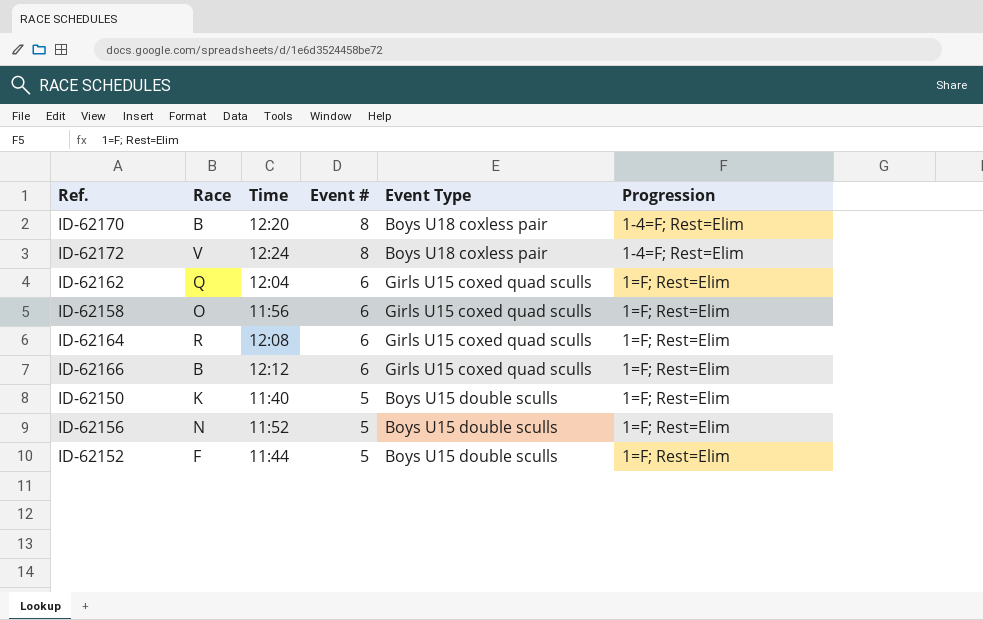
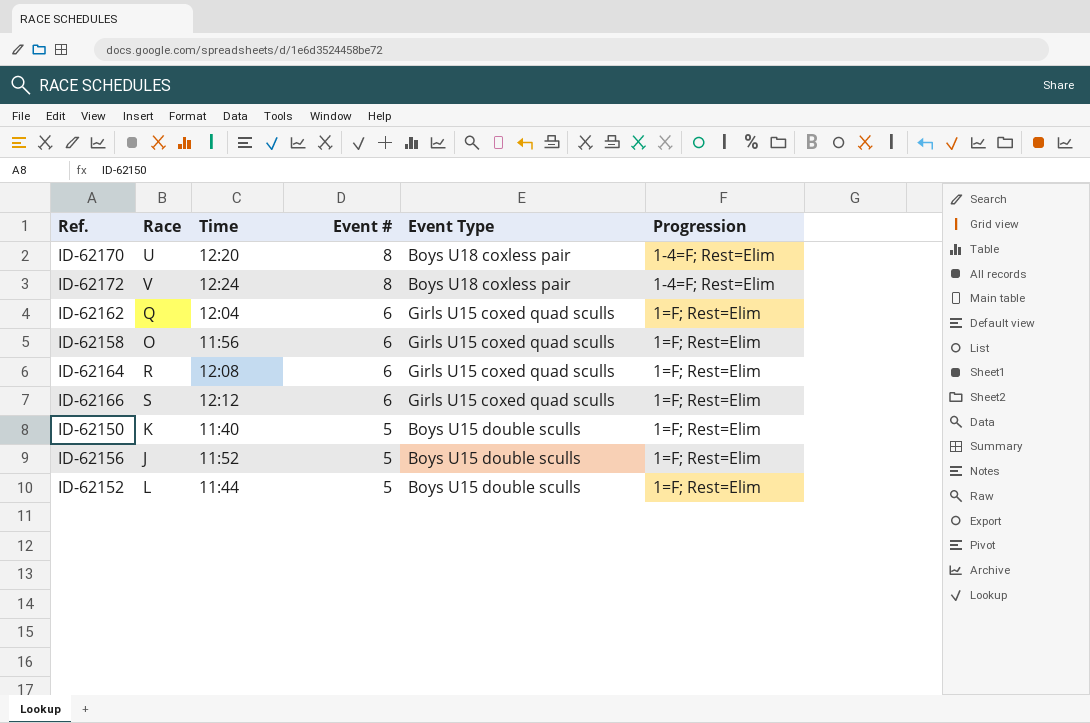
ID-62170 | Race: B -> U
ID-62166 | Race: B -> S
ID-62156 | Race: N -> J
ID-62152 | Race: F -> L

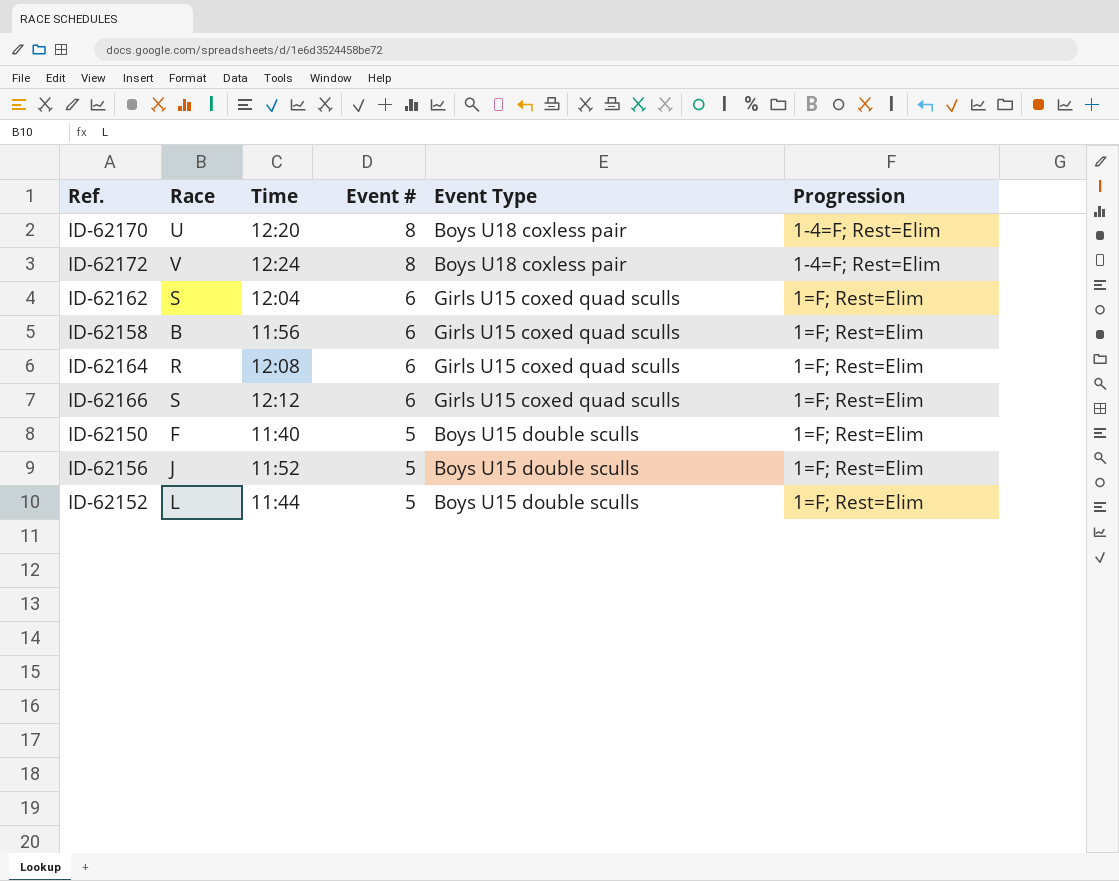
ID-62162 | Race: Q -> S
ID-62158 | Race: O -> B
ID-62150 | Race: K -> F

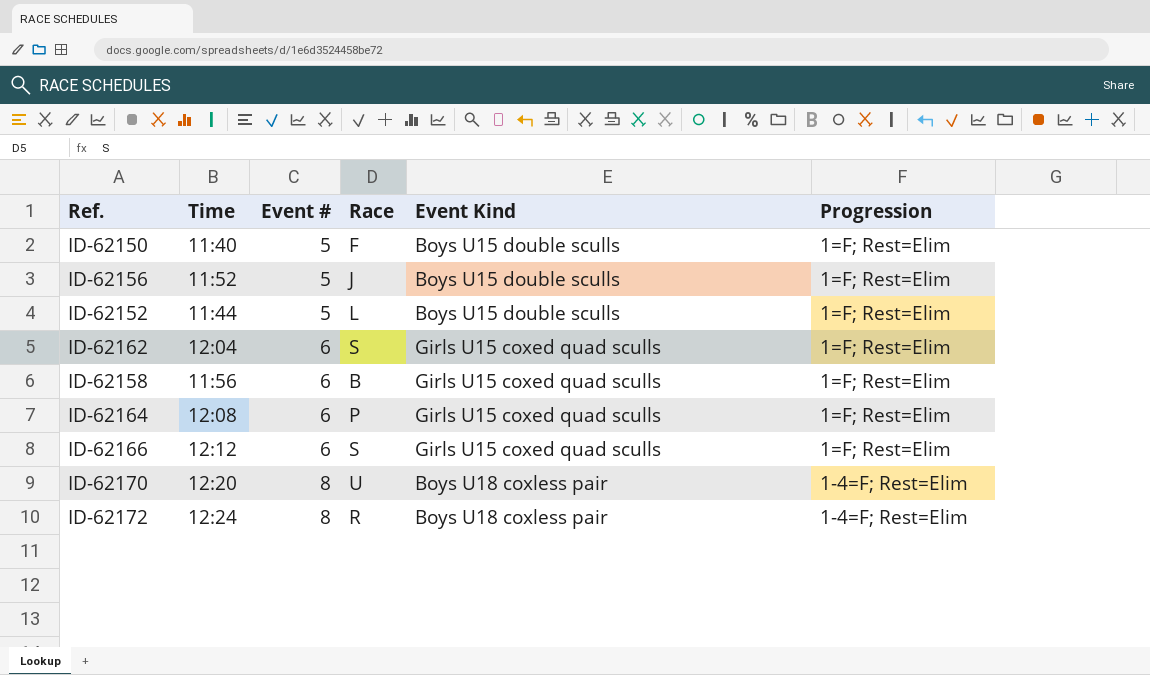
row order: Event # descending -> Event # ascending
column Race | position: 2 -> 4
column name: Event Type -> Event Kind
ID-62164 | Race: R -> P
ID-62172 | Race: V -> R

